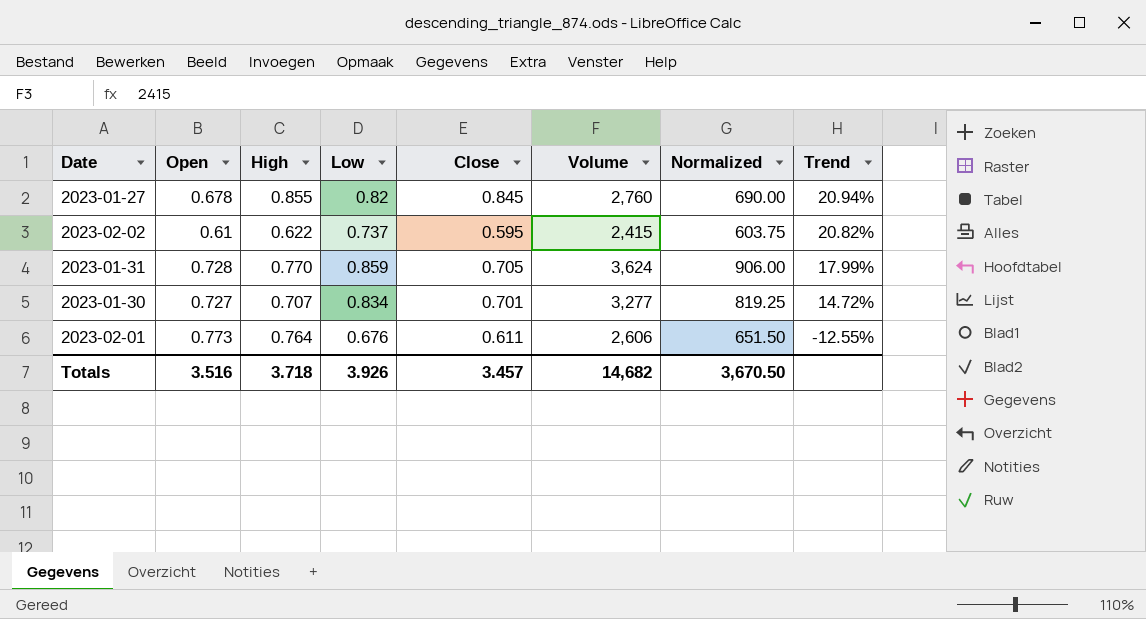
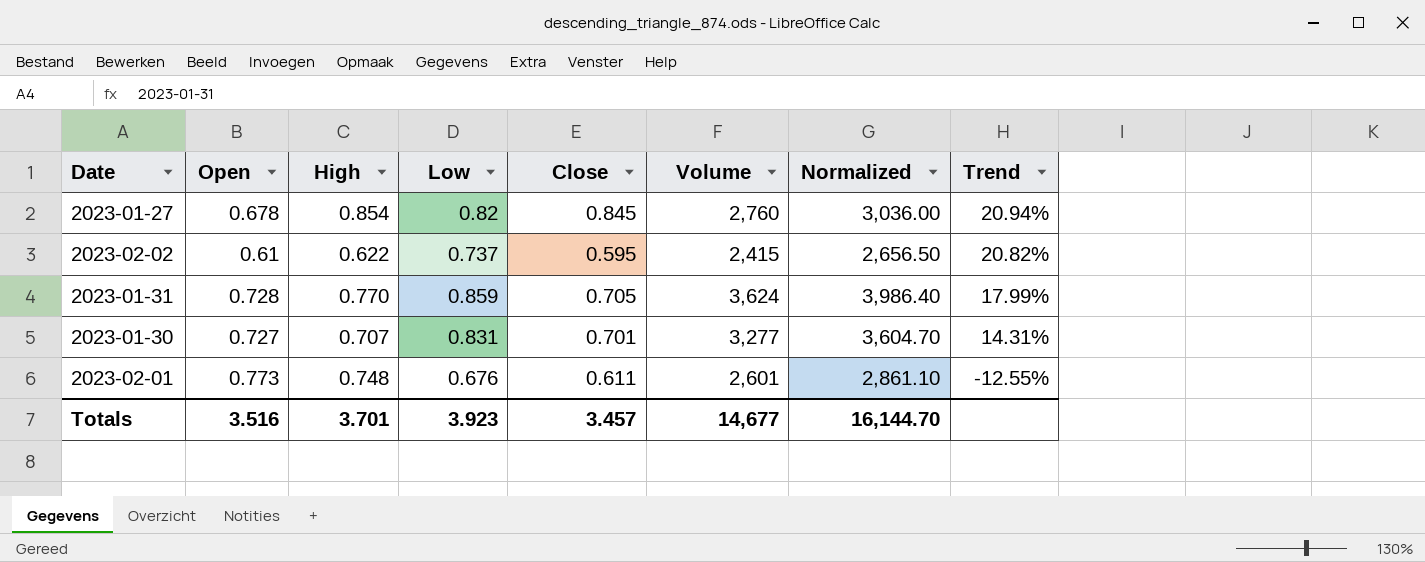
column Normalized | formula: [Volume] * 0.25 -> [Volume] * 1.1
2023-01-27 | High: 0.855 -> 0.854
2023-01-30 | Low: 0.834 -> 0.831
2023-01-30 | Trend: 14.72% -> 14.31%
2023-02-01 | High: 0.764 -> 0.748
2023-02-01 | Volume: 2,606 -> 2,601
Totals | High: 3.718 -> 3.701
Totals | Low: 3.926 -> 3.923
Totals | Volume: 14,682 -> 14,677
Totals | Normalized: 3,670.50 -> 16,144.70

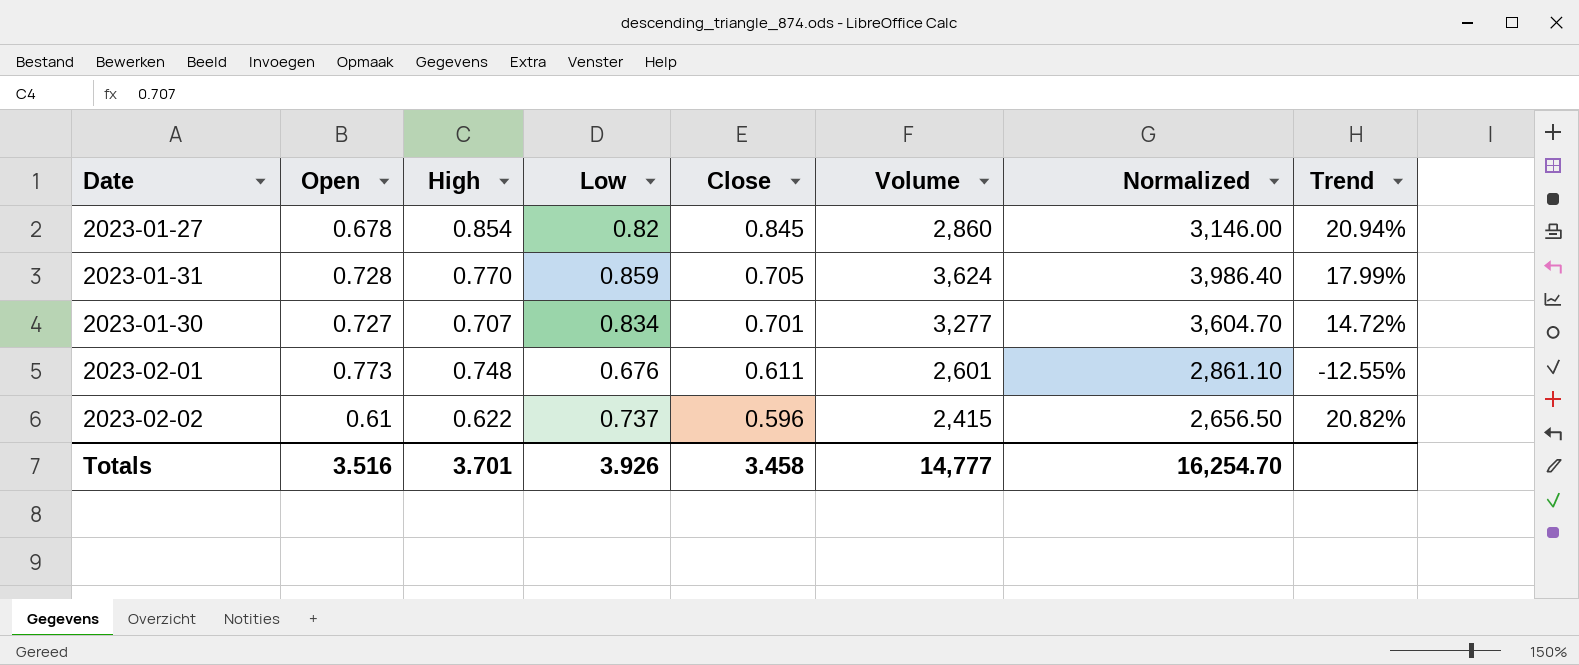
row order: Trend descending -> Close descending
2023-01-27 | Volume: 2,760 -> 2,860
2023-01-27 | Normalized: 3,036.00 -> 3,146.00
2023-01-30 | Low: 0.831 -> 0.834
2023-01-30 | Trend: 14.31% -> 14.72%
2023-02-02 | Close: 0.595 -> 0.596
Totals | Low: 3.923 -> 3.926
Totals | Close: 3.457 -> 3.458
Totals | Volume: 14,677 -> 14,777
Totals | Normalized: 16,144.70 -> 16,254.70

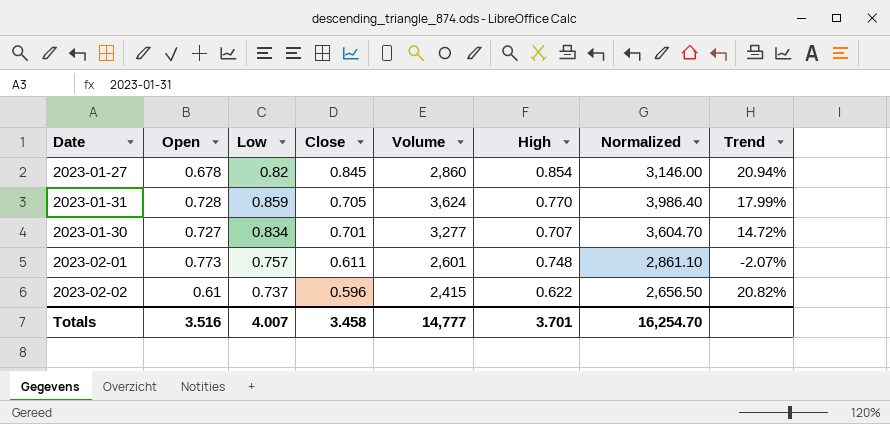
column High | position: 3 -> 6
2023-02-01 | Low: 0.676 -> 0.757
2023-02-01 | Trend: -12.55% -> -2.07%
Totals | Low: 3.926 -> 4.007

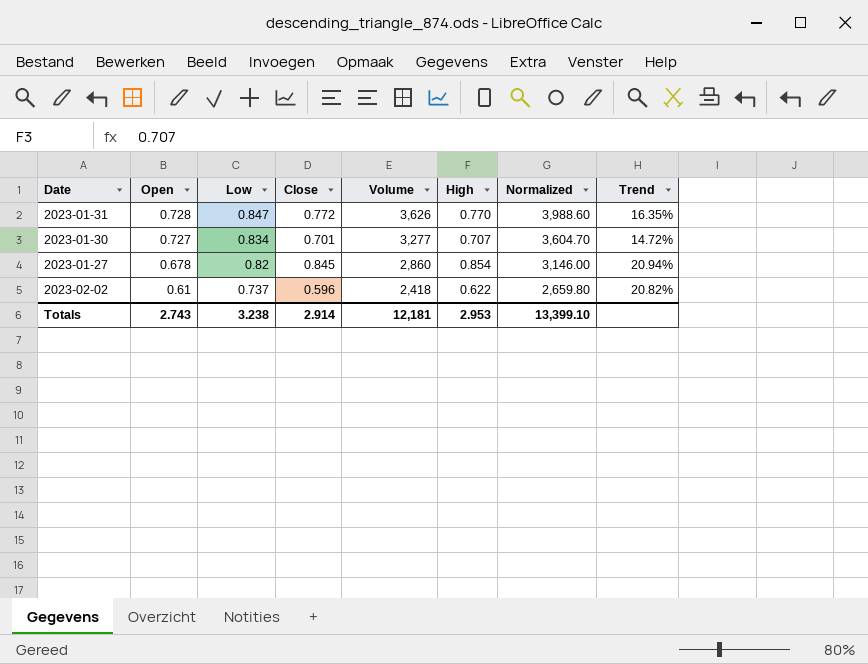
row order: Close descending -> Open descending
row 2023-02-01: 0.773 | 0.757 | 0.611 | 2,601 | 0.748 | 2,861.10 | -2.07% -> none
2023-01-31 | Low: 0.859 -> 0.847
2023-01-31 | Close: 0.705 -> 0.772
2023-01-31 | Volume: 3,624 -> 3,626
2023-01-31 | Normalized: 3,986.40 -> 3,988.60
2023-01-31 | Trend: 17.99% -> 16.35%
2023-02-02 | Volume: 2,415 -> 2,418
2023-02-02 | Normalized: 2,656.50 -> 2,659.80
Totals | Open: 3.516 -> 2.743
Totals | Low: 4.007 -> 3.238
Totals | Close: 3.458 -> 2.914
Totals | Volume: 14,777 -> 12,181
Totals | High: 3.701 -> 2.953
Totals | Normalized: 16,254.70 -> 13,399.10

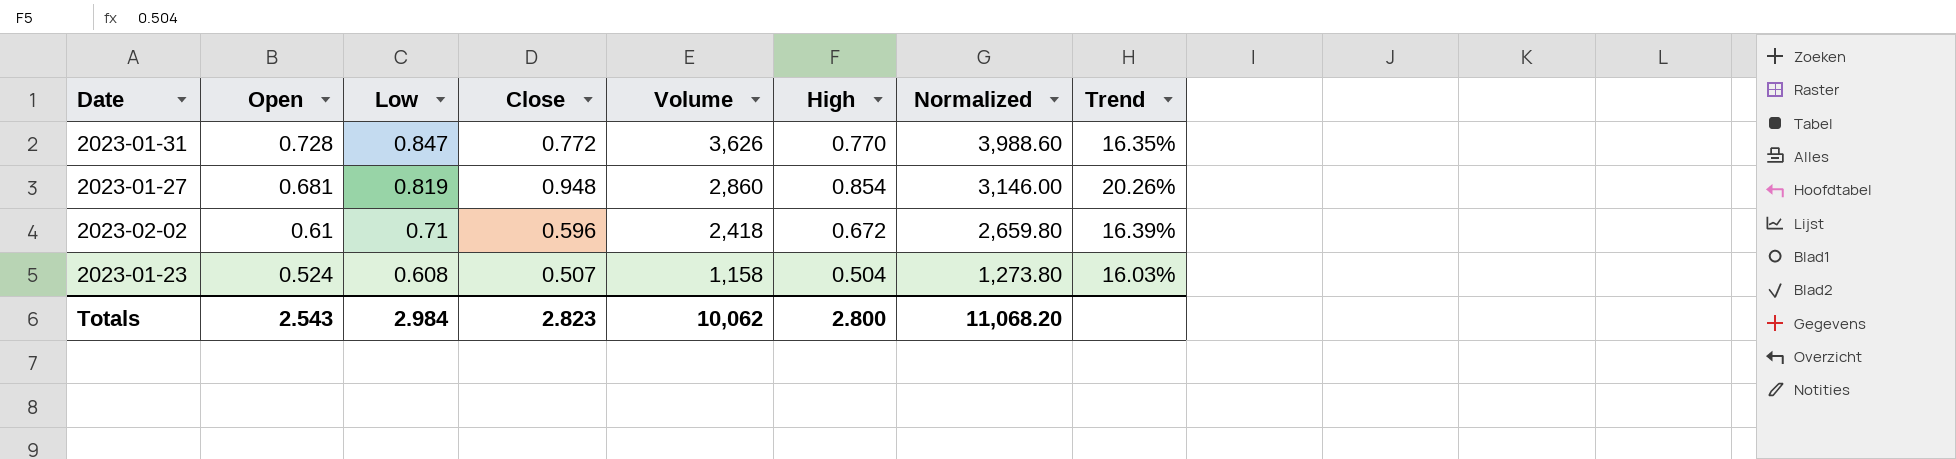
row 2023-01-30: 0.727 | 0.834 | 0.701 | 3,277 | 0.707 | 3,604.70 | 14.72% -> none
2023-01-27 | Open: 0.678 -> 0.681
2023-01-27 | Low: 0.82 -> 0.819
2023-01-27 | Close: 0.845 -> 0.948
2023-01-27 | Trend: 20.94% -> 20.26%
2023-02-02 | Low: 0.737 -> 0.71
2023-02-02 | High: 0.622 -> 0.672
2023-02-02 | Trend: 20.82% -> 16.39%
row 2023-01-23: none -> 0.524 | 0.608 | 0.507 | 1,158 | 0.504 | 1,273.80 | 16.03%
Totals | Open: 2.743 -> 2.543
Totals | Low: 3.238 -> 2.984
Totals | Close: 2.914 -> 2.823
Totals | Volume: 12,181 -> 10,062
Totals | High: 2.953 -> 2.800
Totals | Normalized: 13,399.10 -> 11,068.20

